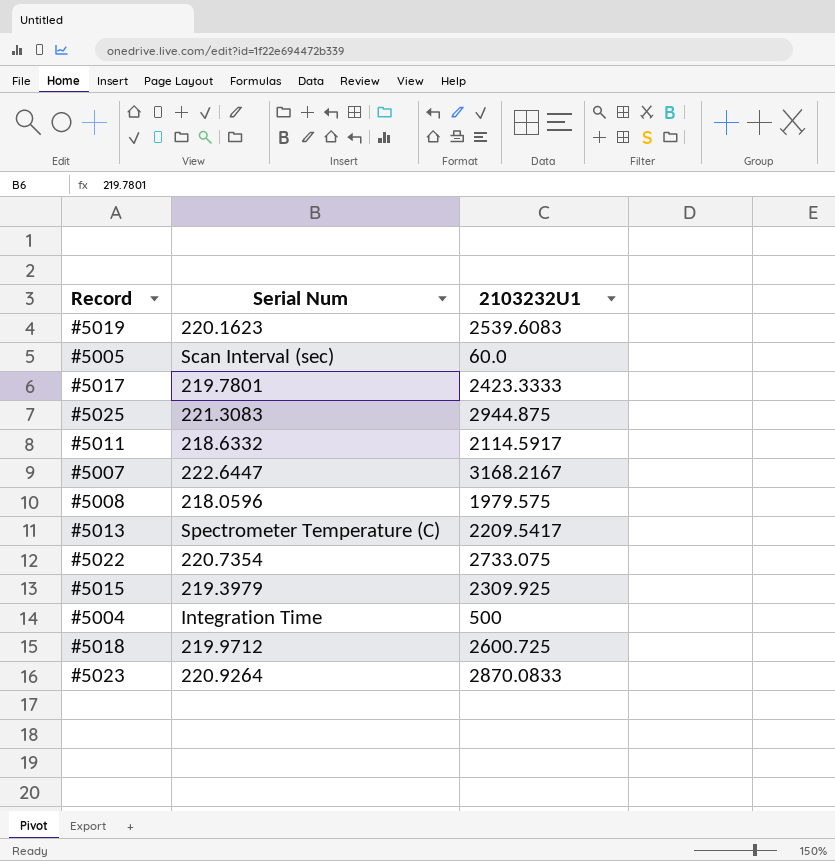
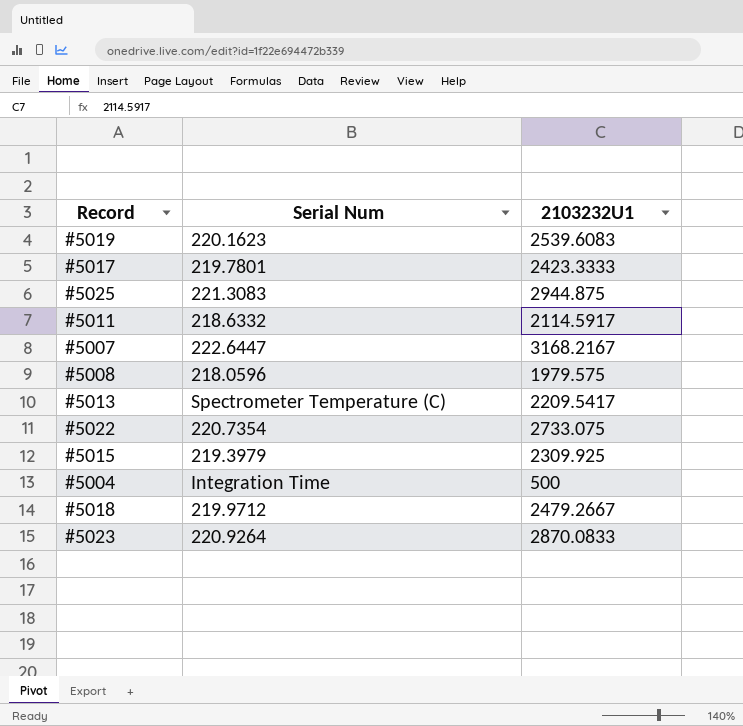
row #5005: Scan Interval (sec) | 60.0 -> none
#5018 | 2103232U1: 2600.725 -> 2479.2667

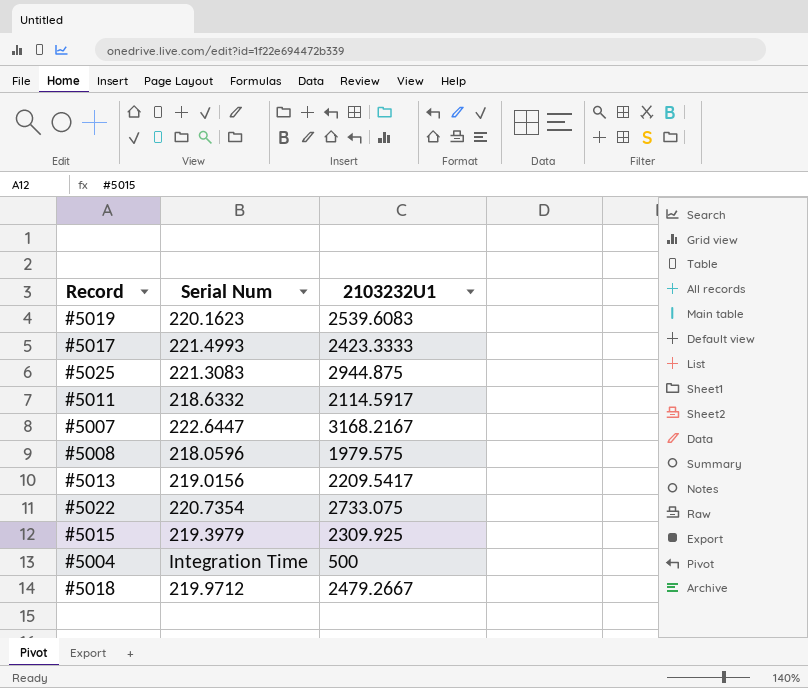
row #5023: 220.9264 | 2870.0833 -> none
#5017 | Serial Num: 219.7801 -> 221.4993
#5013 | Serial Num: Spectrometer Temperature (C) -> 219.0156

